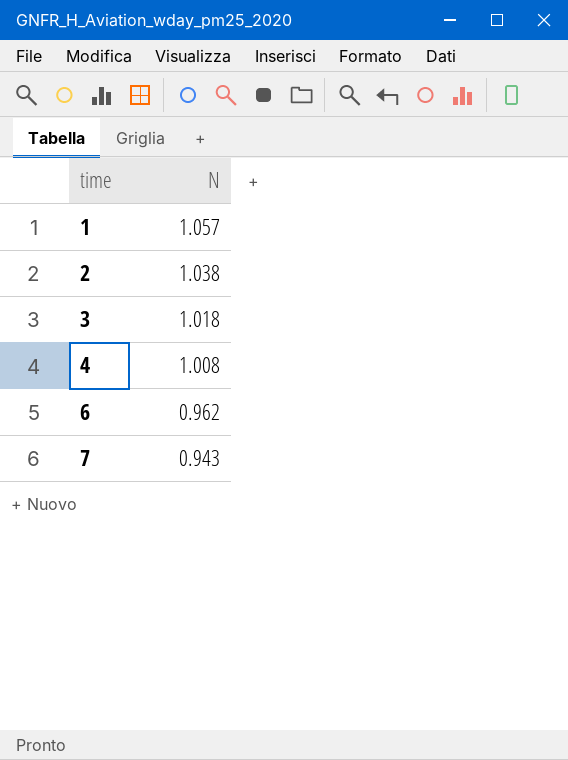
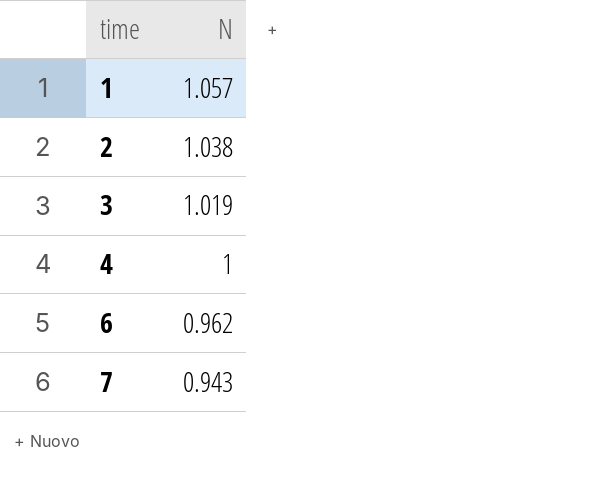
3 | N: 1.018 -> 1.019
4 | N: 1.008 -> 1

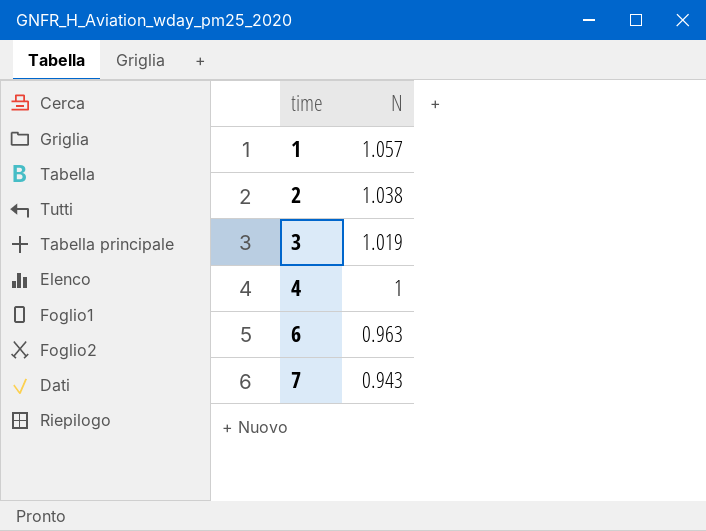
6 | N: 0.962 -> 0.963

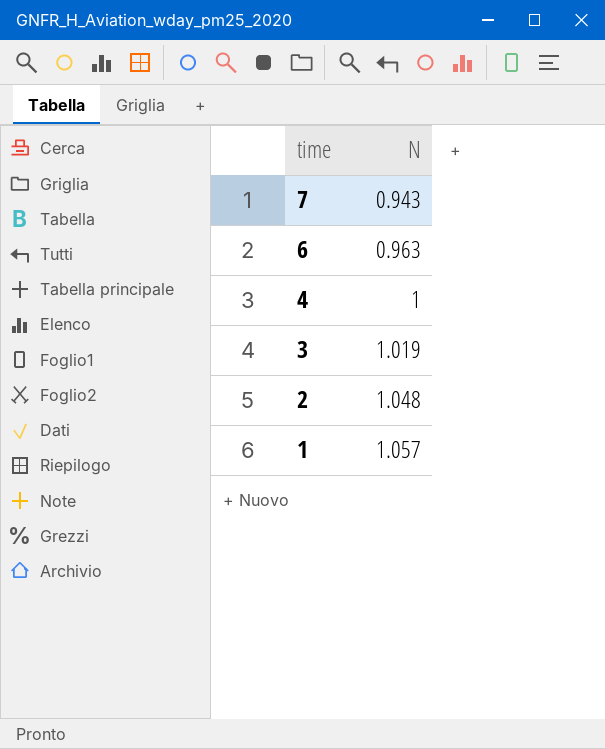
row order: time ascending -> time descending
2 | N: 1.038 -> 1.048

